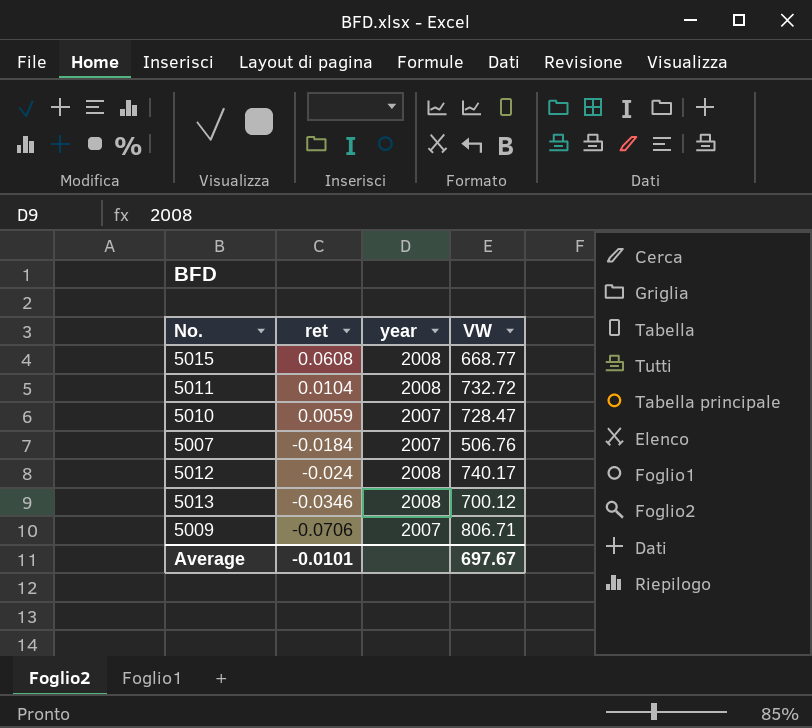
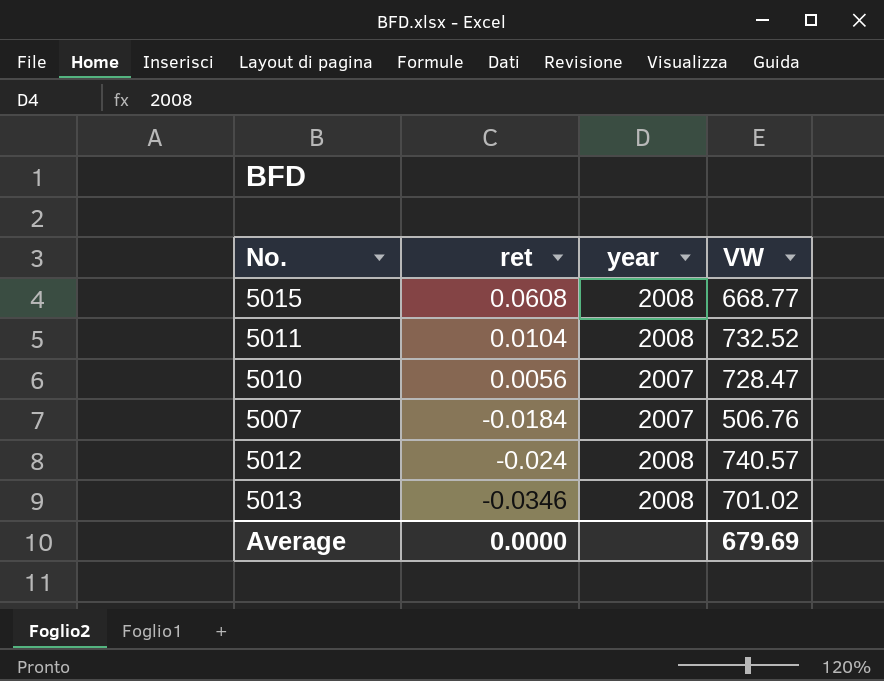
row 5009: -0.0706 | 2007 | 806.71 -> none
5011 | VW: 732.72 -> 732.52
5010 | ret: 0.0059 -> 0.0056
5012 | VW: 740.17 -> 740.57
5013 | VW: 700.12 -> 701.02
Average | ret: -0.0101 -> 0.0000
Average | VW: 697.67 -> 679.69

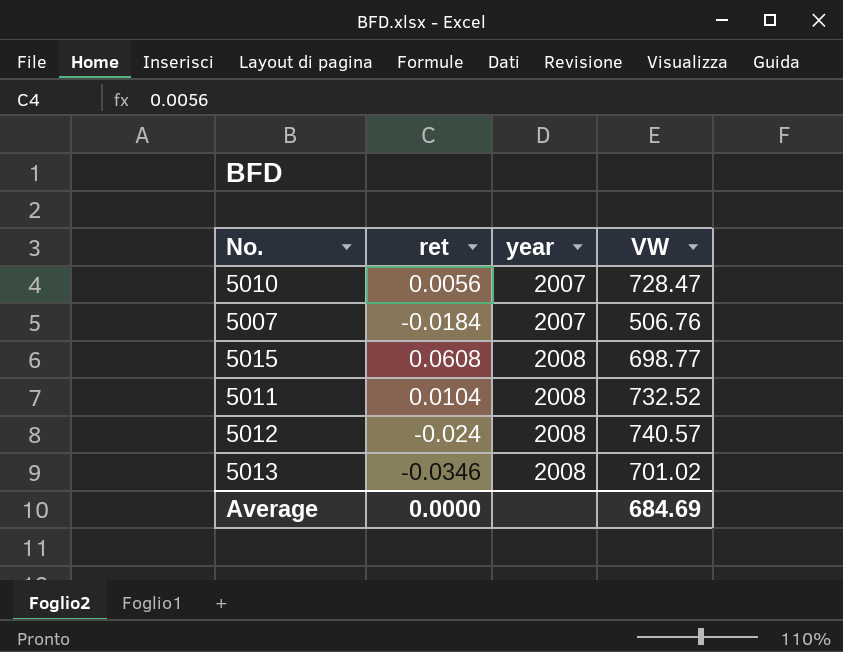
row order: ret descending -> year ascending
5015 | VW: 668.77 -> 698.77
Average | VW: 679.69 -> 684.69

